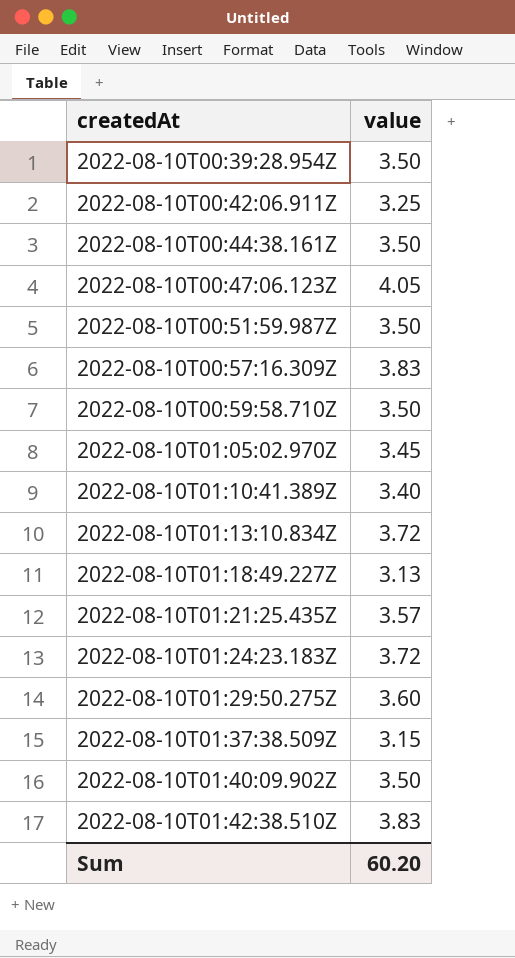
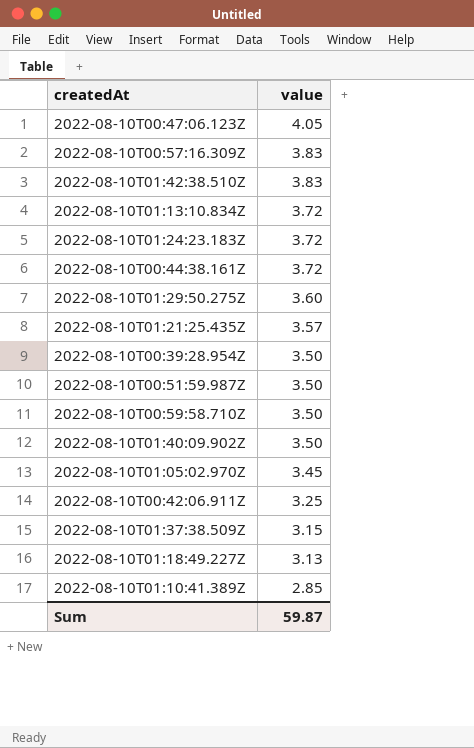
row order: createdAt ascending -> value descending
2022-08-10T00:44:38.161Z | value: 3.50 -> 3.72
2022-08-10T01:10:41.389Z | value: 3.40 -> 2.85
Sum | value: 60.20 -> 59.87

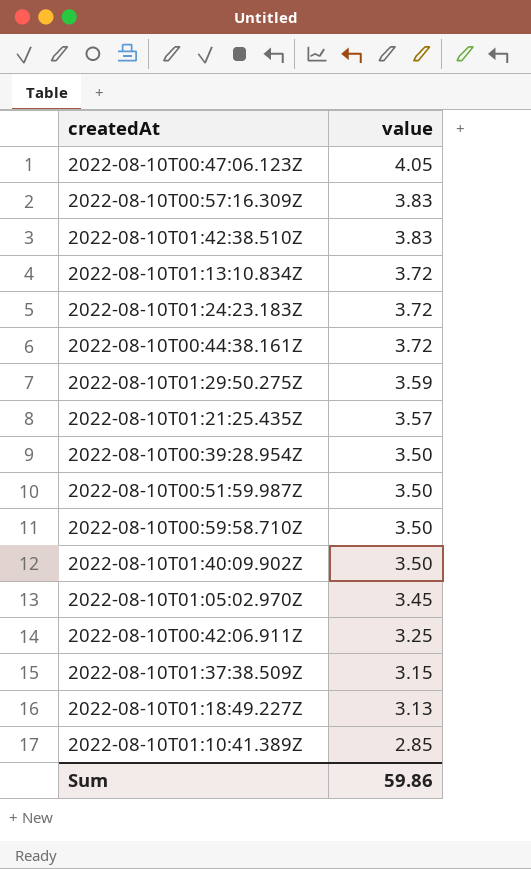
2022-08-10T01:29:50.275Z | value: 3.60 -> 3.59
Sum | value: 59.87 -> 59.86

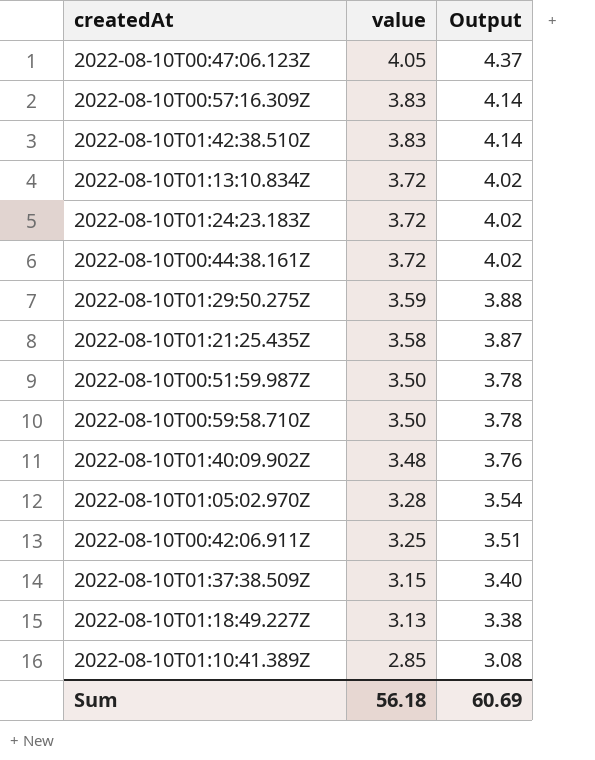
column Output | formula: none -> [value] * 1.08
row 2022-08-10T00:39:28.954Z: 3.50 -> none
2022-08-10T01:21:25.435Z | value: 3.57 -> 3.58
2022-08-10T01:40:09.902Z | value: 3.50 -> 3.48
2022-08-10T01:05:02.970Z | value: 3.45 -> 3.28
Sum | value: 59.86 -> 56.18

